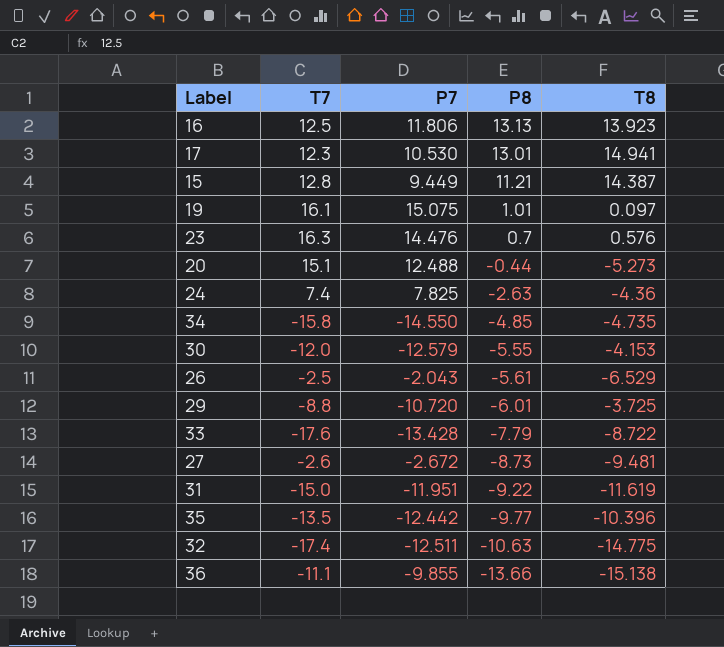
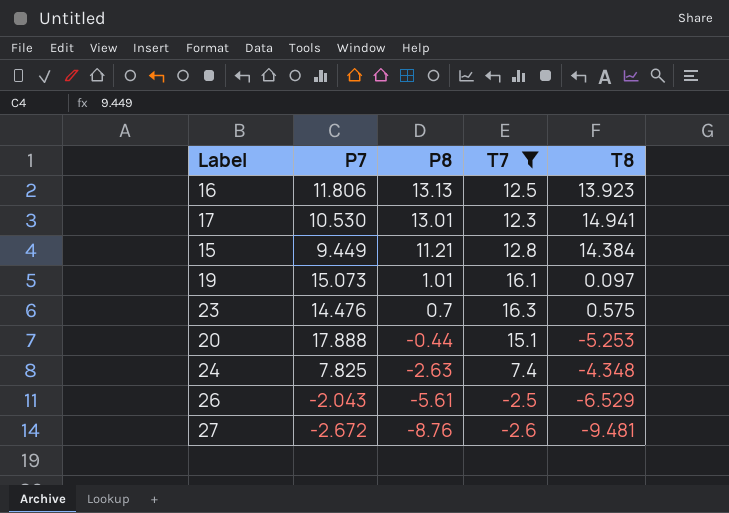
filter: none -> T7 >= -2.6
column T7 | position: 2 -> 4
15 | T8: 14.387 -> 14.384
19 | P7: 15.075 -> 15.073
23 | T8: 0.576 -> 0.575
20 | P7: 12.488 -> 17.888
20 | T8: -5.273 -> -5.253
24 | T8: -4.36 -> -4.348
27 | P8: -8.73 -> -8.76

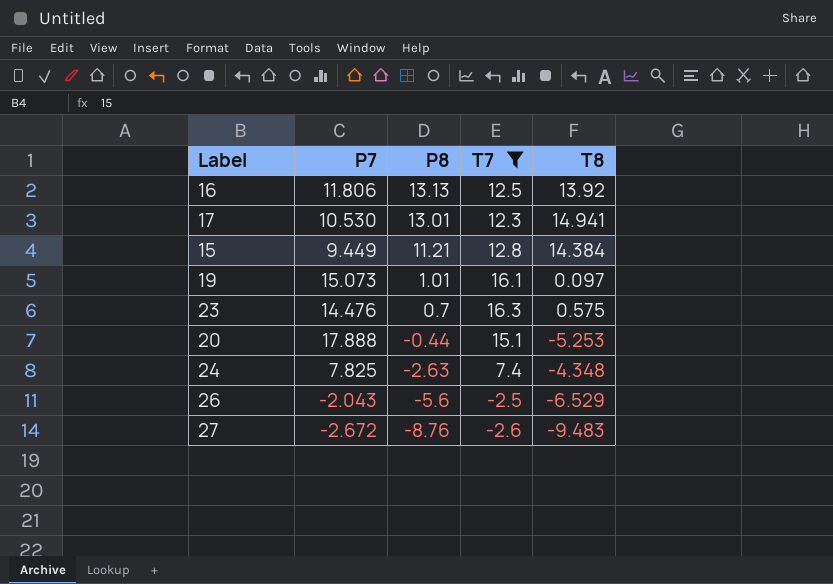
16 | T8: 13.923 -> 13.92
26 | P8: -5.61 -> -5.6
27 | T8: -9.481 -> -9.483

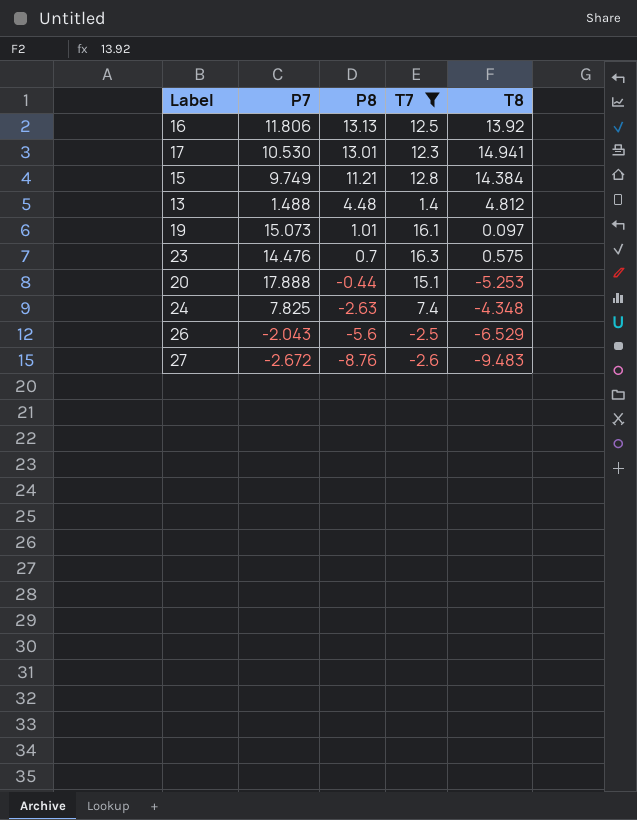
15 | P7: 9.449 -> 9.749
row 13: none -> 1.488 | 4.48 | 1.4 | 4.812

